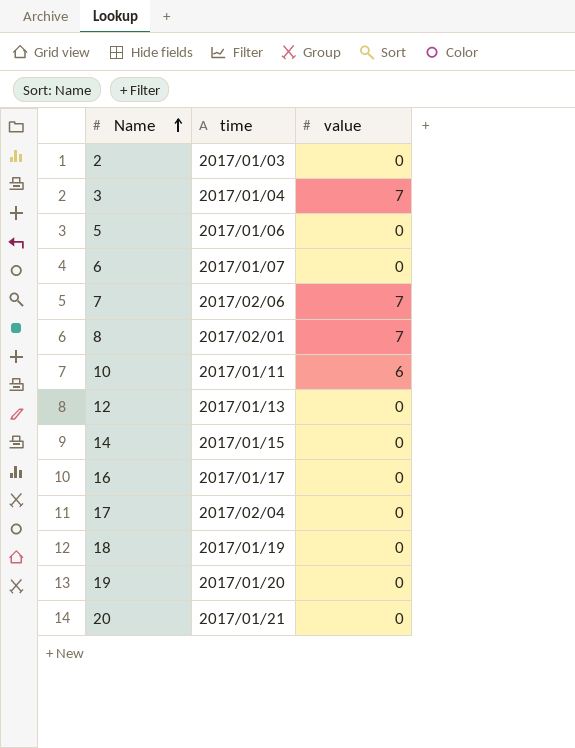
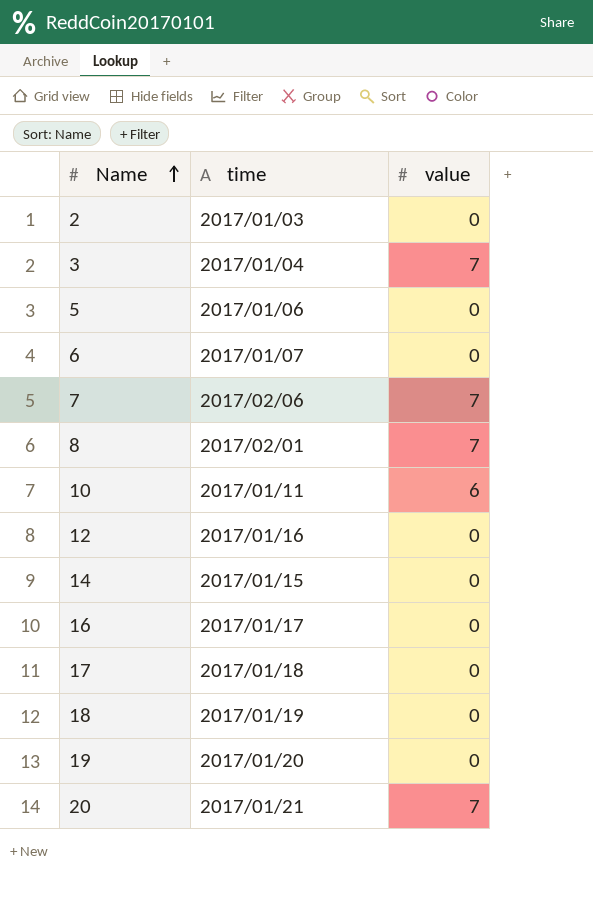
12 | time: 2017/01/13 -> 2017/01/16
17 | time: 2017/02/04 -> 2017/01/18
20 | value: 0 -> 7

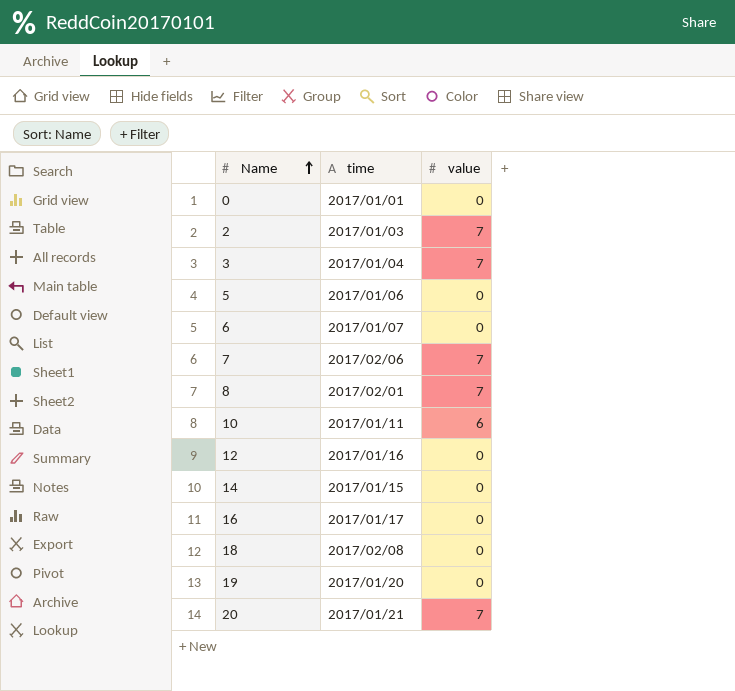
row 17: 2017/01/18 | 0 -> none
row 0: none -> 2017/01/01 | 0
2 | value: 0 -> 7
18 | time: 2017/01/19 -> 2017/02/08

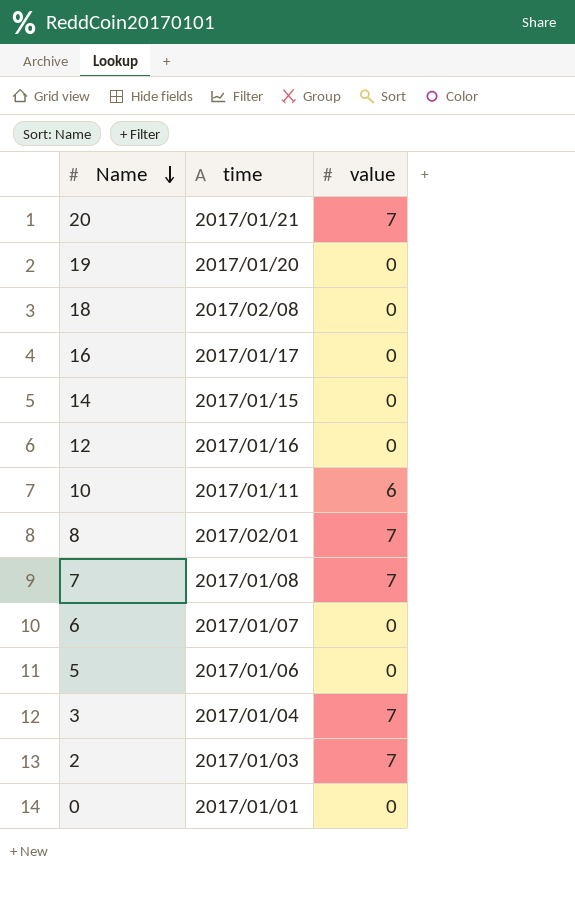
row order: Name ascending -> Name descending
7 | time: 2017/02/06 -> 2017/01/08

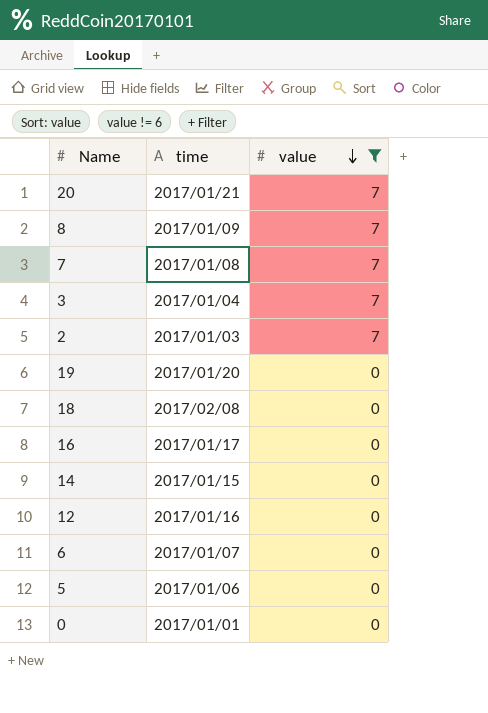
filter: none -> value != 6
row order: Name descending -> value descending
8 | time: 2017/02/01 -> 2017/01/09

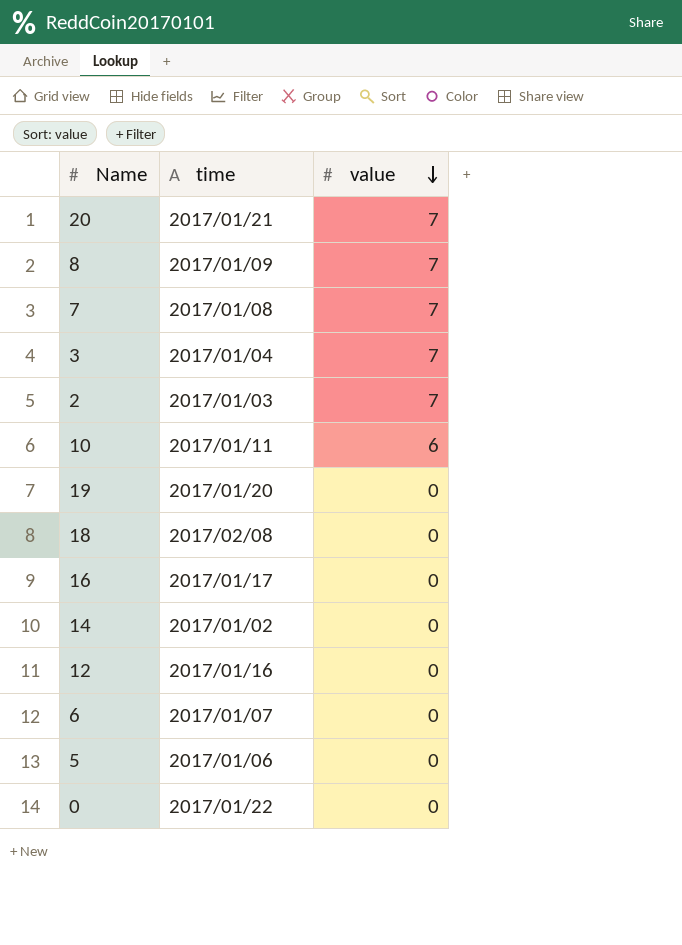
filter: value != 6 -> none
14 | time: 2017/01/15 -> 2017/01/02
0 | time: 2017/01/01 -> 2017/01/22

